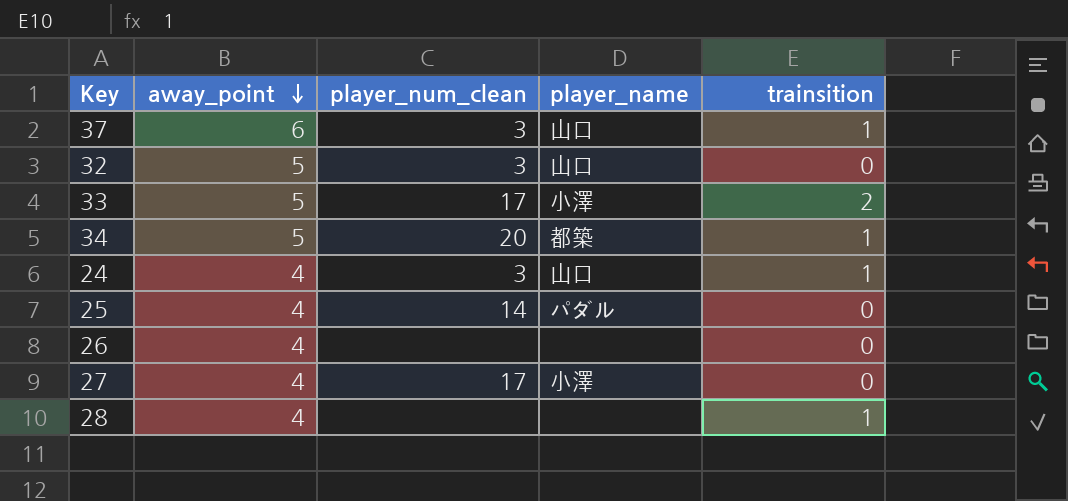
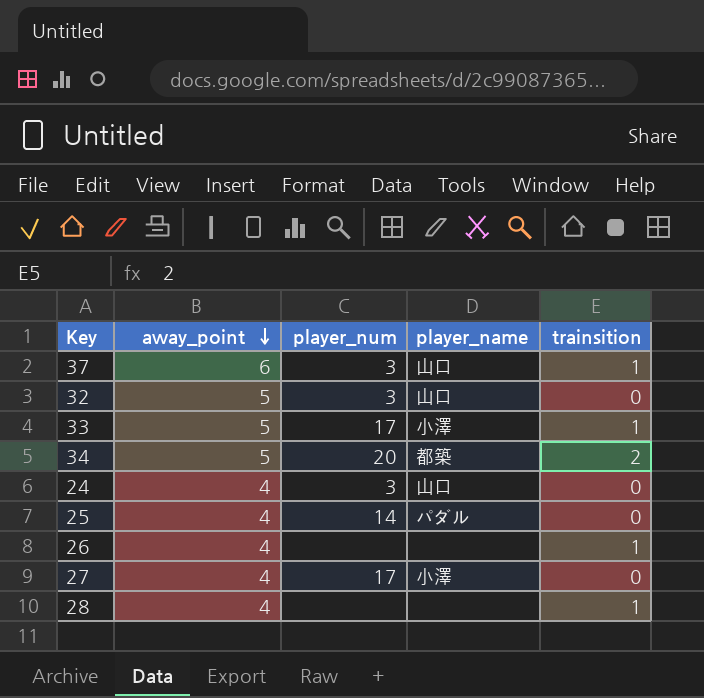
column name: player_num_clean -> player_num
33 | trainsition: 2 -> 1
34 | trainsition: 1 -> 2
24 | trainsition: 1 -> 0
26 | trainsition: 0 -> 1

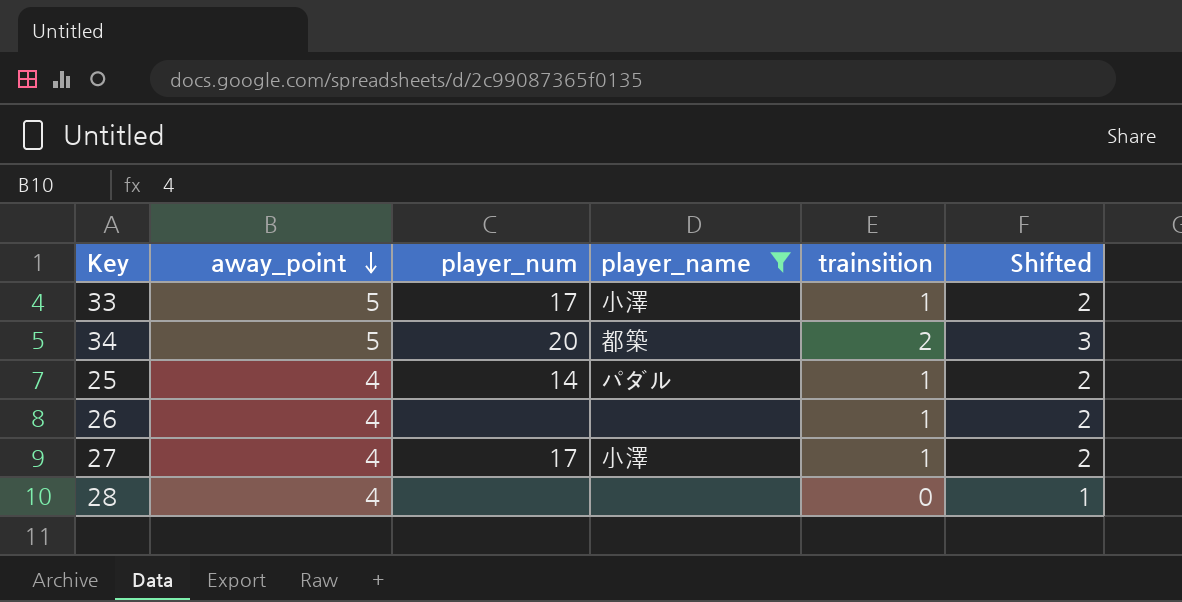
filter: none -> player_name != 山口
column Shifted | formula: none -> [trainsition] + 1
25 | trainsition: 0 -> 1
27 | trainsition: 0 -> 1
28 | trainsition: 1 -> 0

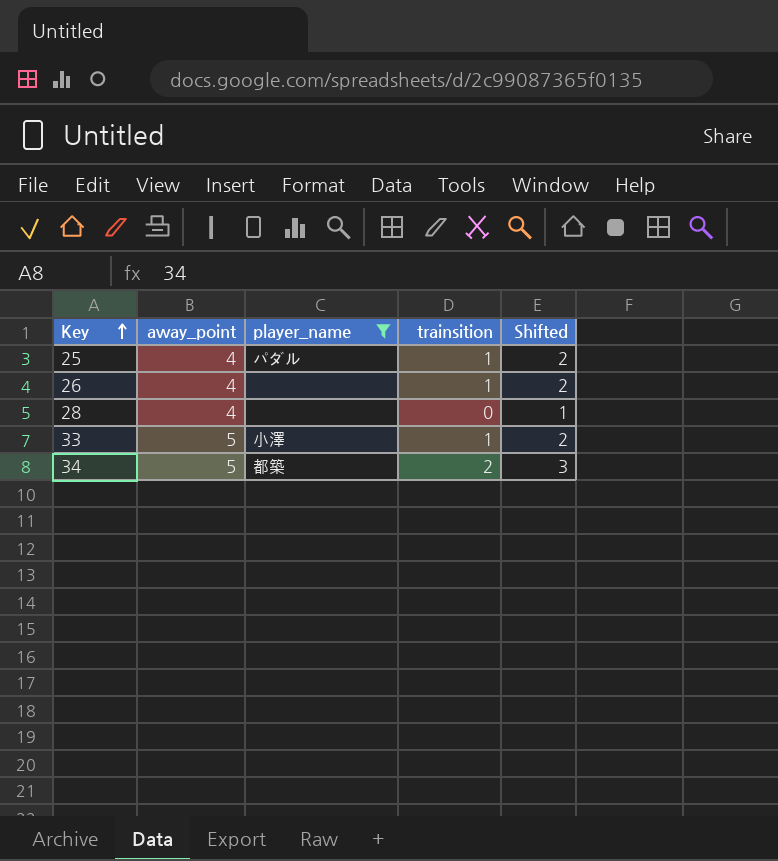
row order: away_point descending -> Key ascending
column player_num | position: 3 -> none
row 27: 4 | 17 | 小澤 | 1 | 2 -> none

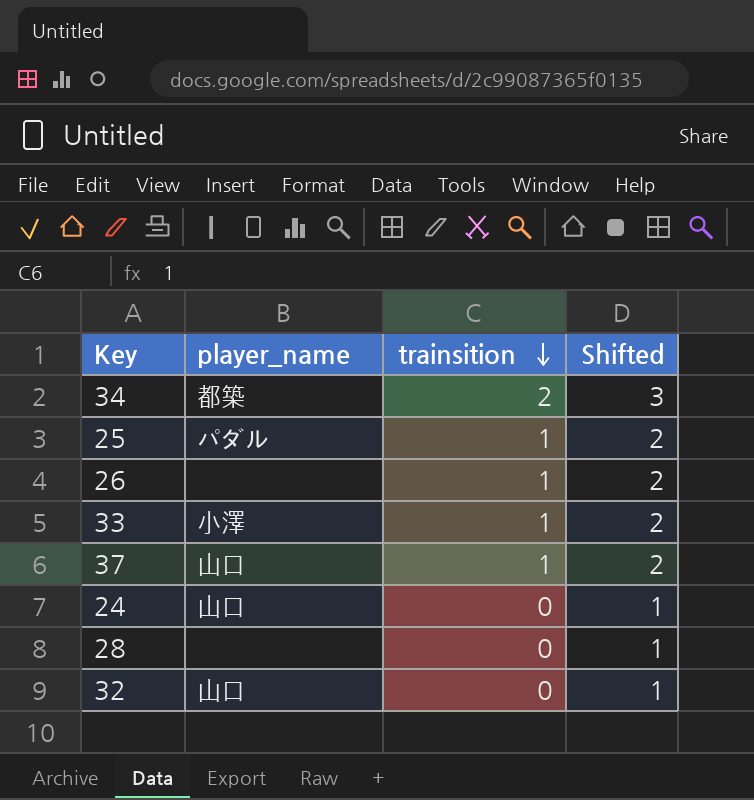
filter: player_name != 山口 -> none
row order: Key ascending -> trainsition descending
column away_point | position: 2 -> none

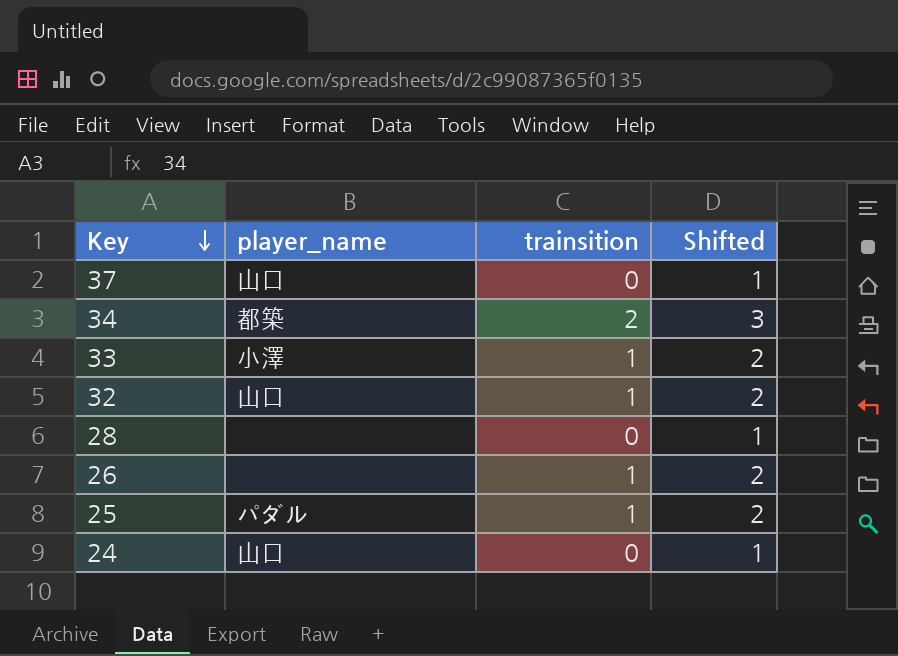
row order: trainsition descending -> Key descending
37 | trainsition: 1 -> 0
37 | Shifted: 2 -> 1
32 | trainsition: 0 -> 1
32 | Shifted: 1 -> 2

